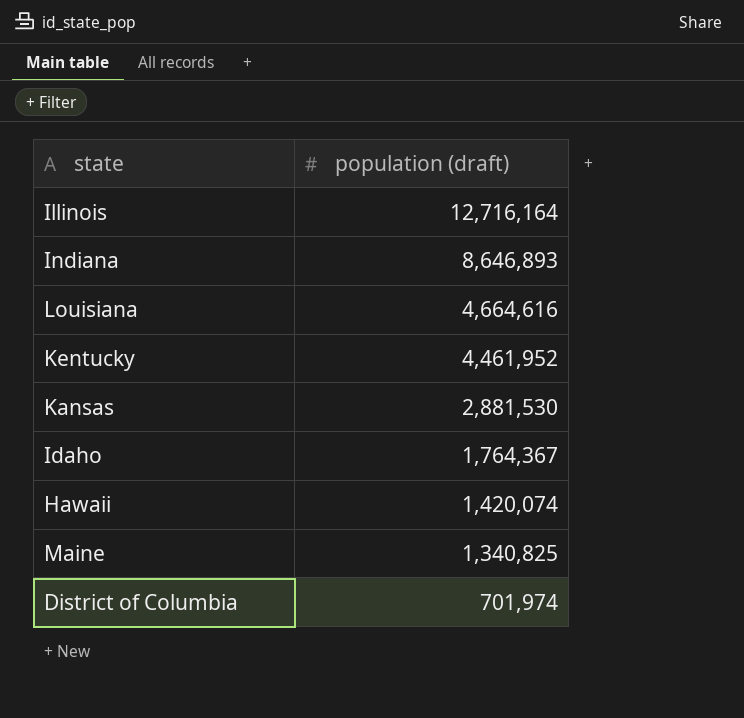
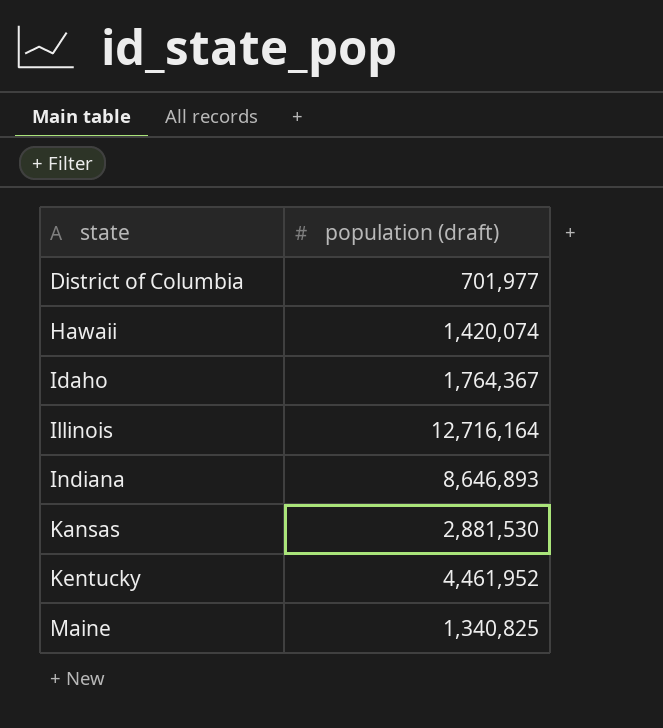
row order: population (draft) descending -> state ascending
row Louisiana: 4,664,616 -> none
District of Columbia | population (draft): 701,974 -> 701,977

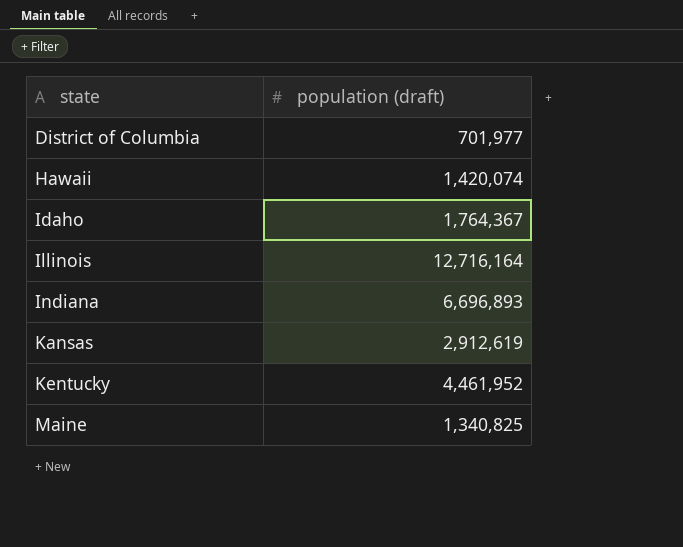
Indiana | population (draft): 8,646,893 -> 6,696,893
Kansas | population (draft): 2,881,530 -> 2,912,619

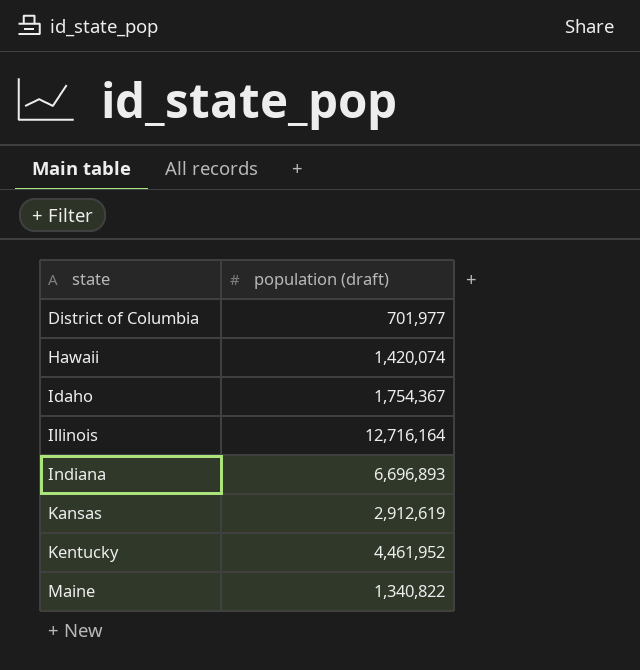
Idaho | population (draft): 1,764,367 -> 1,754,367
Maine | population (draft): 1,340,825 -> 1,340,822

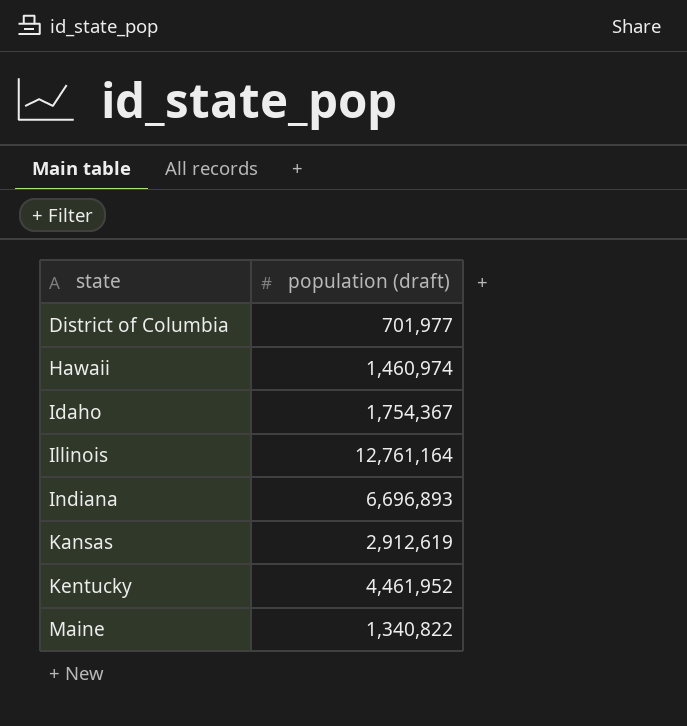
Hawaii | population (draft): 1,420,074 -> 1,460,974
Illinois | population (draft): 12,716,164 -> 12,761,164

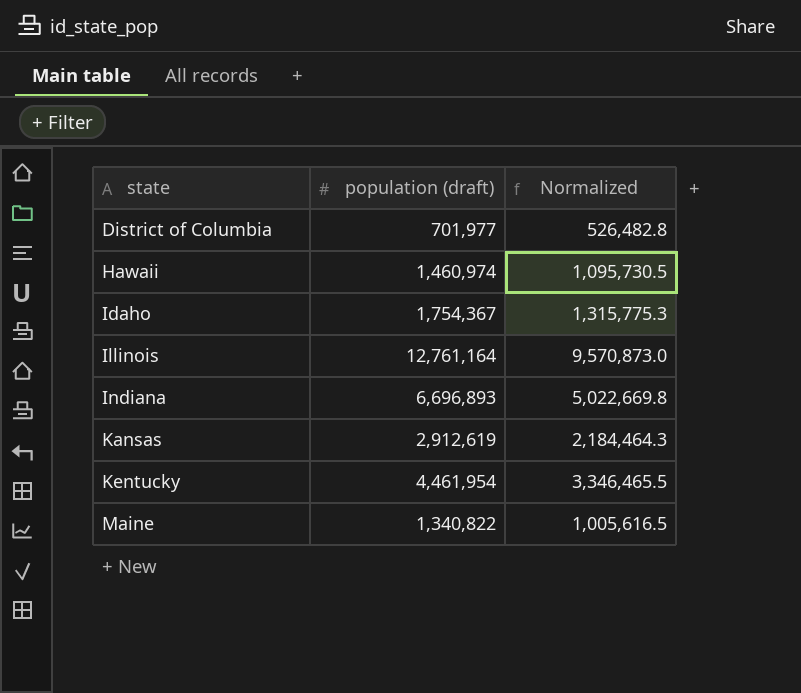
column Normalized | formula: none -> [population (draft)] * 0.75
Kentucky | population (draft): 4,461,952 -> 4,461,954

